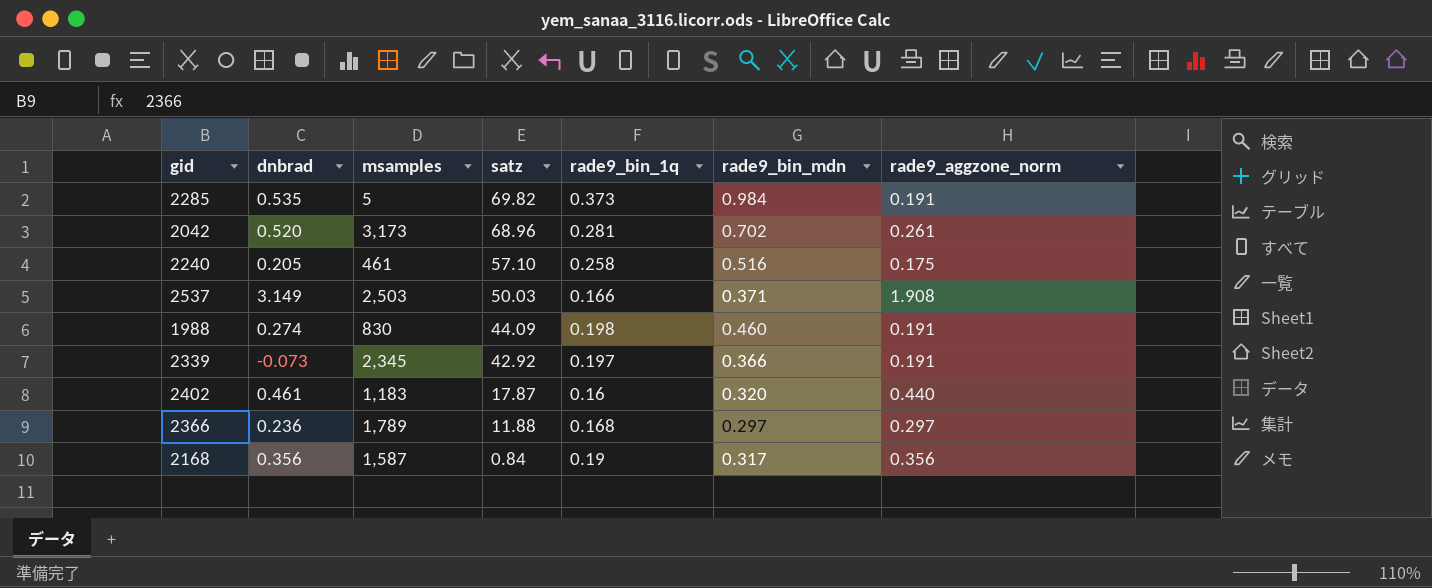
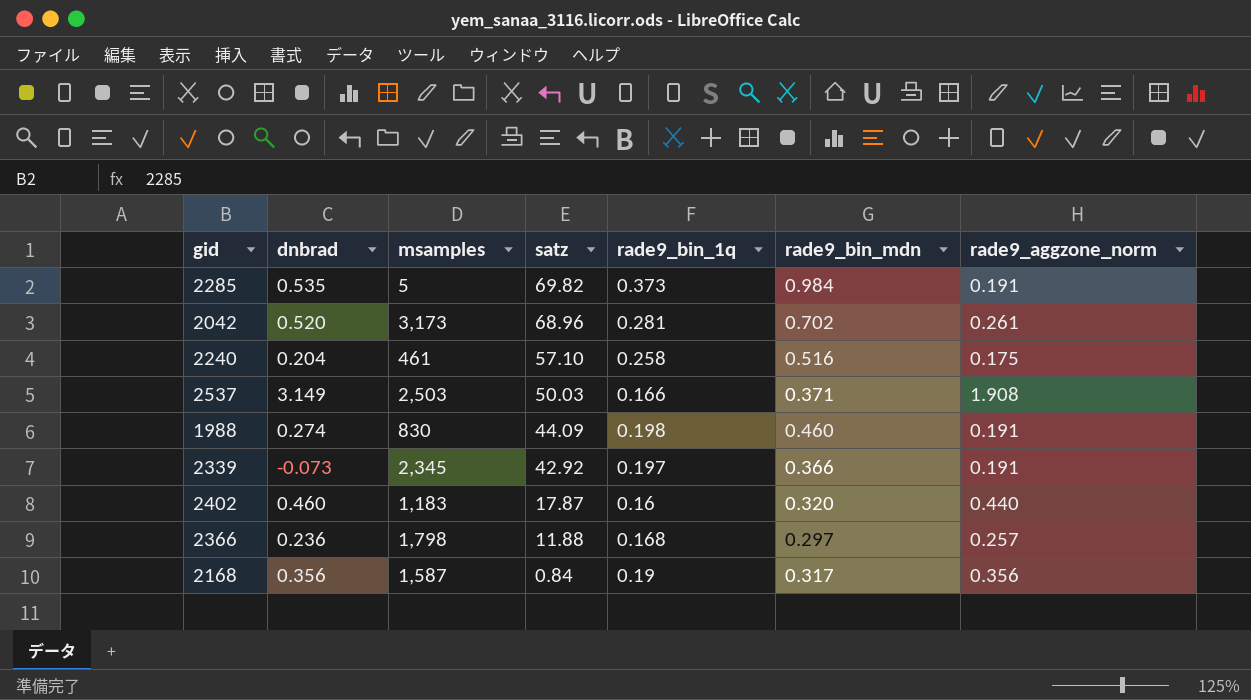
2240 | dnbrad: 0.205 -> 0.204
2402 | dnbrad: 0.461 -> 0.460
2366 | msamples: 1,789 -> 1,798
2366 | rade9_aggzone_norm: 0.297 -> 0.257

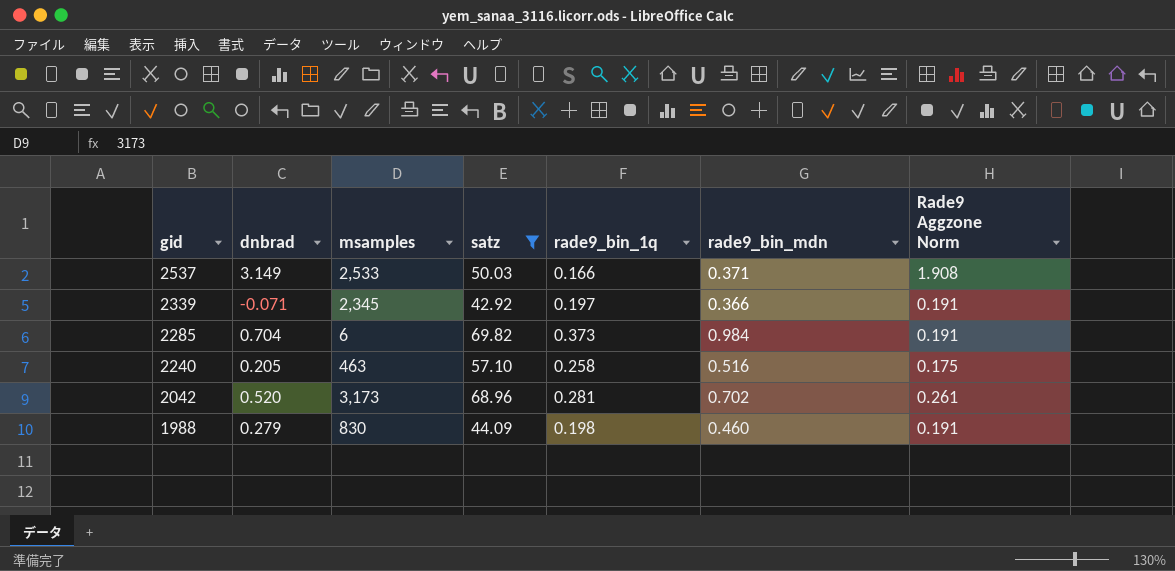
filter: none -> satz >= 42.92
row order: satz descending -> gid descending
column name: rade9_aggzone_norm -> Rade9 Aggzone Norm
2537 | msamples: 2,503 -> 2,533
2339 | dnbrad: -0.073 -> -0.071
2285 | dnbrad: 0.535 -> 0.704
2285 | msamples: 5 -> 6
2240 | dnbrad: 0.204 -> 0.205
2240 | msamples: 461 -> 463
1988 | dnbrad: 0.274 -> 0.279

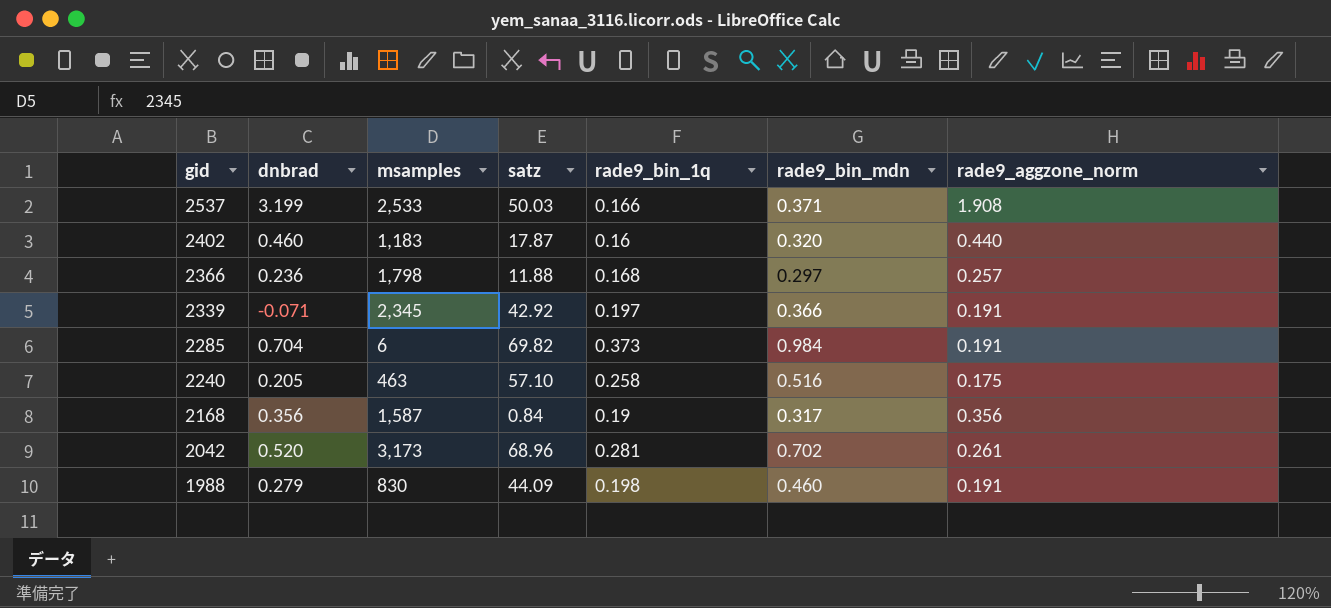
filter: satz >= 42.92 -> none
column name: Rade9 Aggzone Norm -> rade9_aggzone_norm
2537 | dnbrad: 3.149 -> 3.199

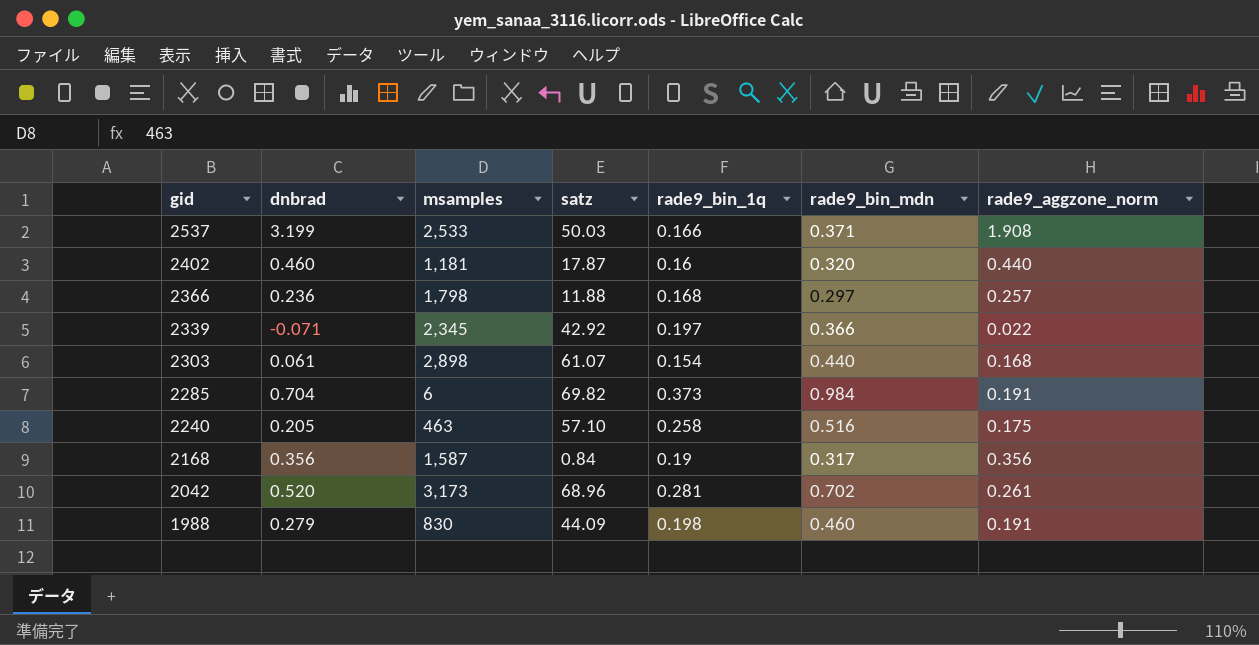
2402 | msamples: 1,183 -> 1,181
2339 | rade9_aggzone_norm: 0.191 -> 0.022
row 2303: none -> 0.061 | 2,898 | 61.07 | 0.154 | 0.440 | 0.168

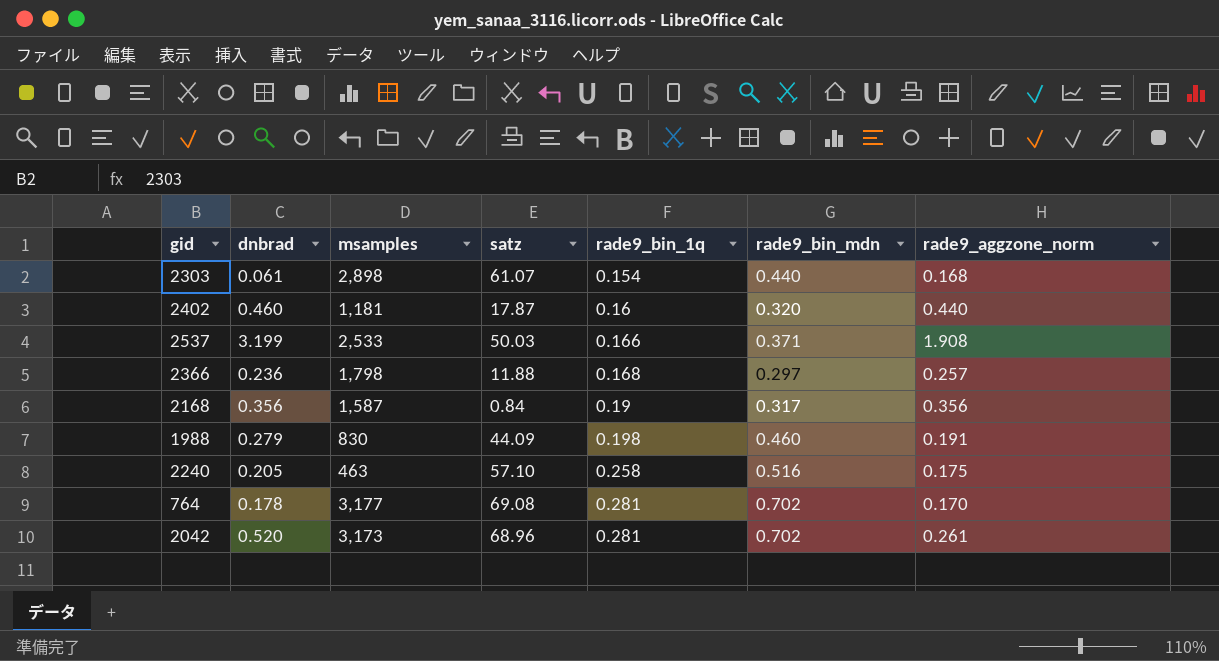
row order: gid descending -> rade9_bin_1q ascending
row 2339: -0.071 | 2,345 | 42.92 | 0.197 | 0.366 | 0.022 -> none
row 2285: 0.704 | 6 | 69.82 | 0.373 | 0.984 | 0.191 -> none
row 764: none -> 0.178 | 3,177 | 69.08 | 0.281 | 0.702 | 0.170

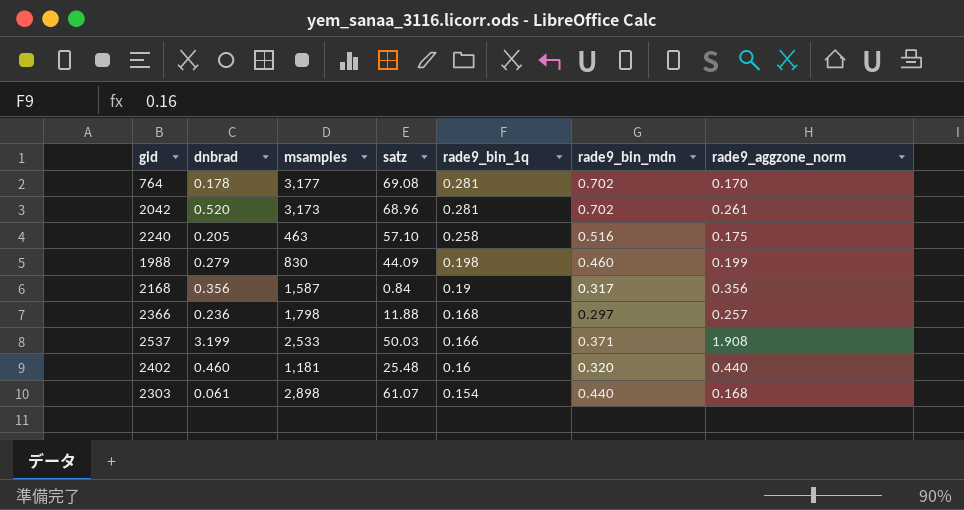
row order: rade9_bin_1q ascending -> rade9_bin_1q descending
1988 | rade9_aggzone_norm: 0.191 -> 0.199
2402 | satz: 17.87 -> 25.48

